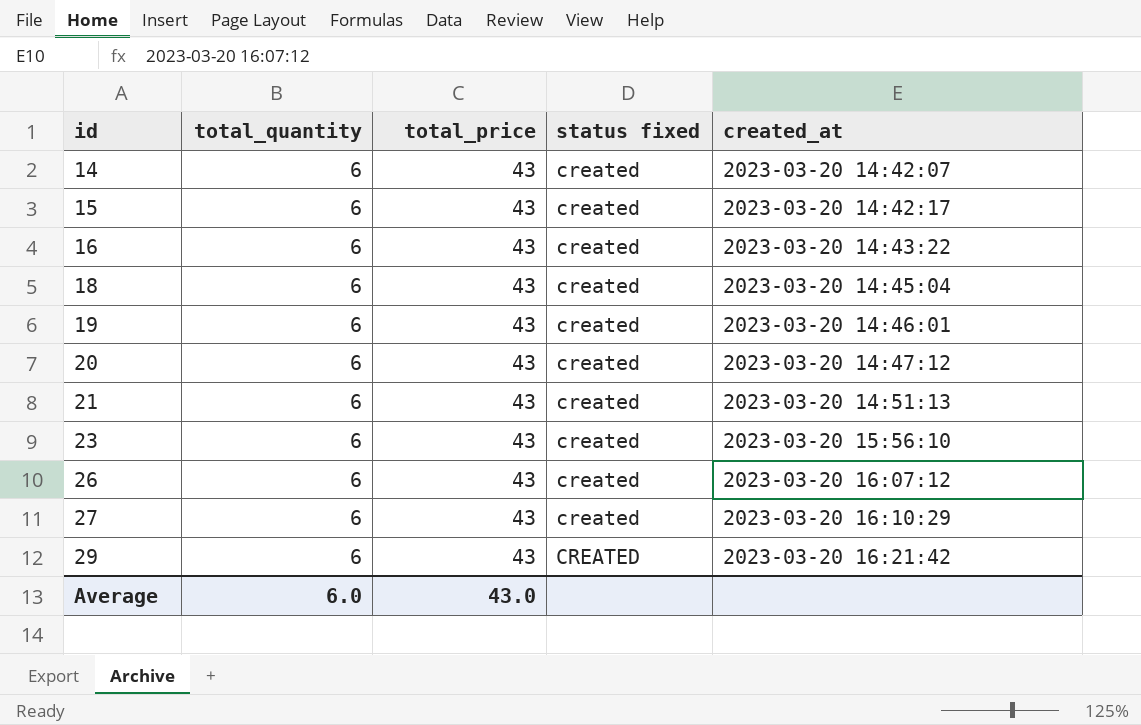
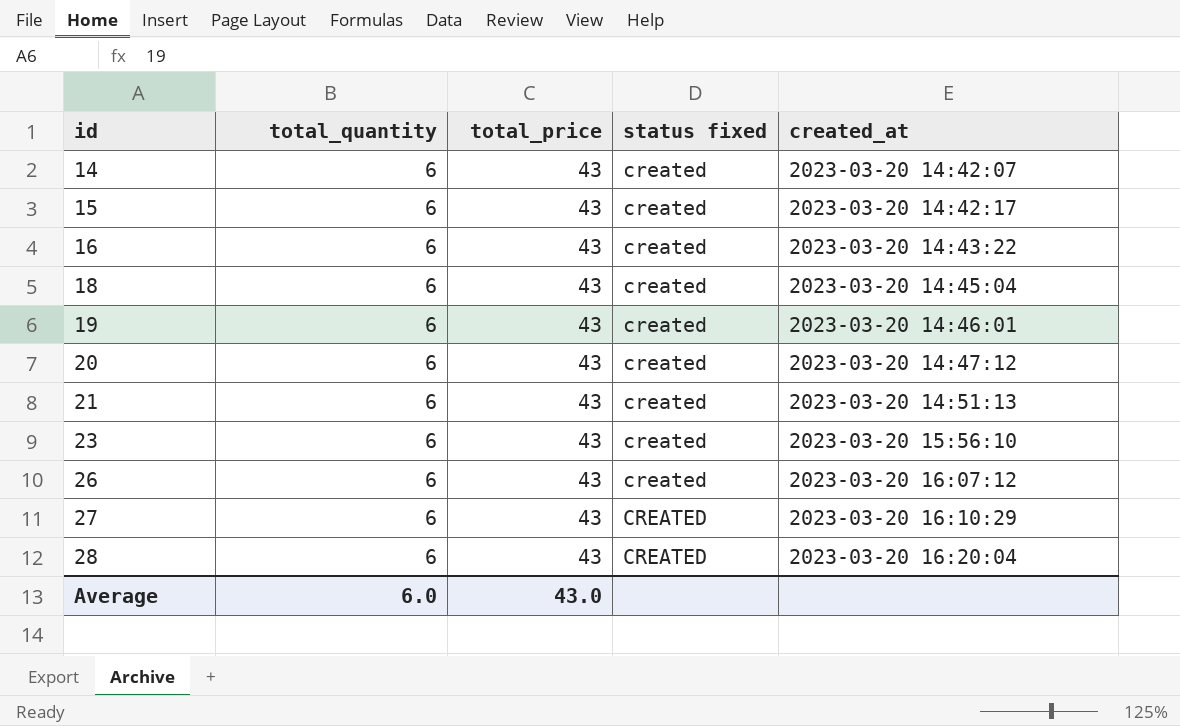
row 29: 6 | 43 | CREATED | 2023-03-20 16:21:42 -> none
27 | status fixed: created -> CREATED
row 28: none -> 6 | 43 | CREATED | 2023-03-20 16:20:04

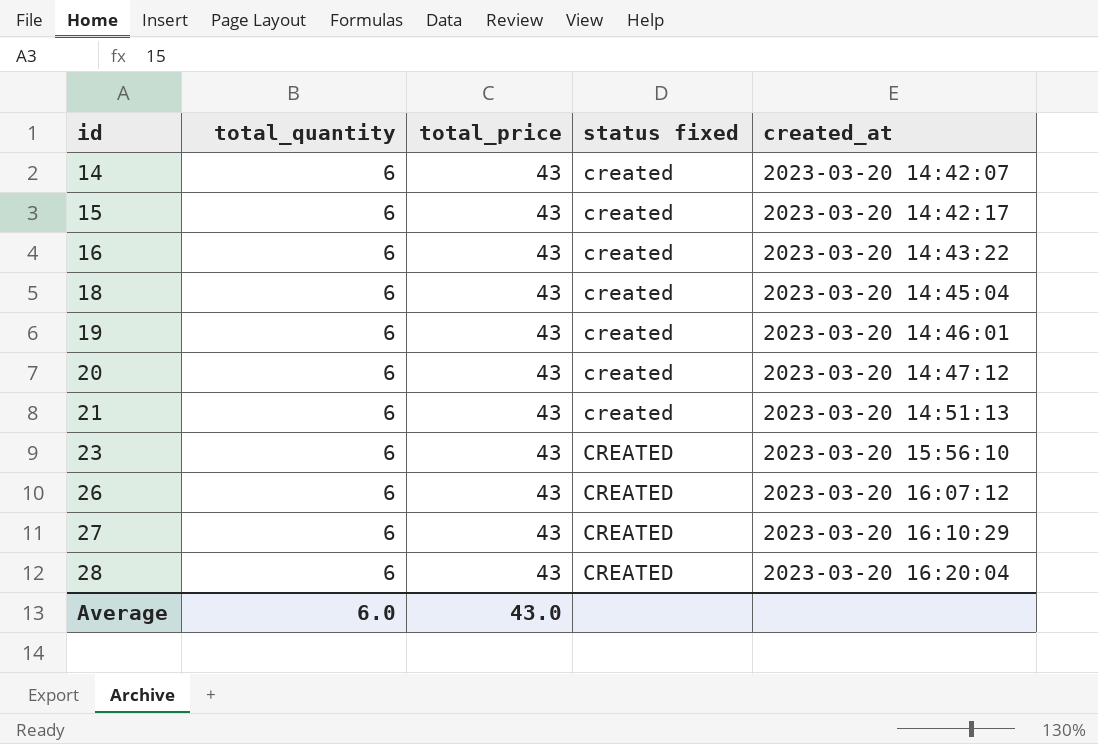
23 | status fixed: created -> CREATED
26 | status fixed: created -> CREATED

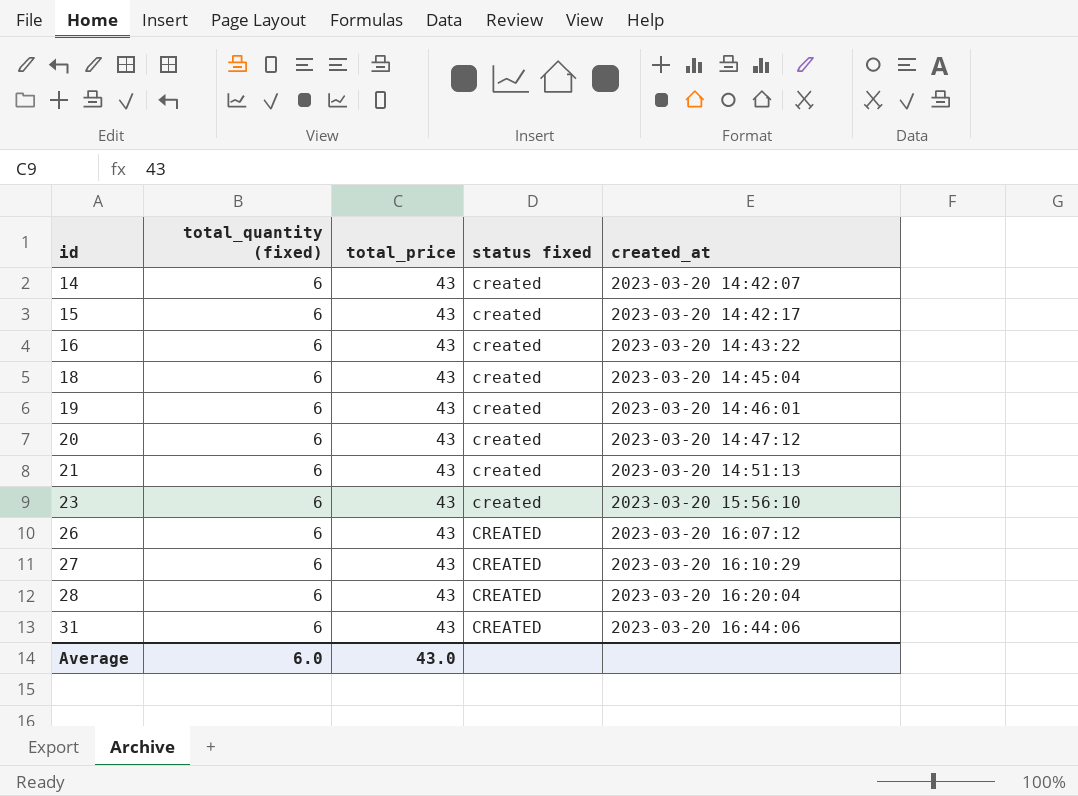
column name: total_quantity -> total_quantity (fixed)
23 | status fixed: CREATED -> created
row 31: none -> 6 | 43 | CREATED | 2023-03-20 16:44:06

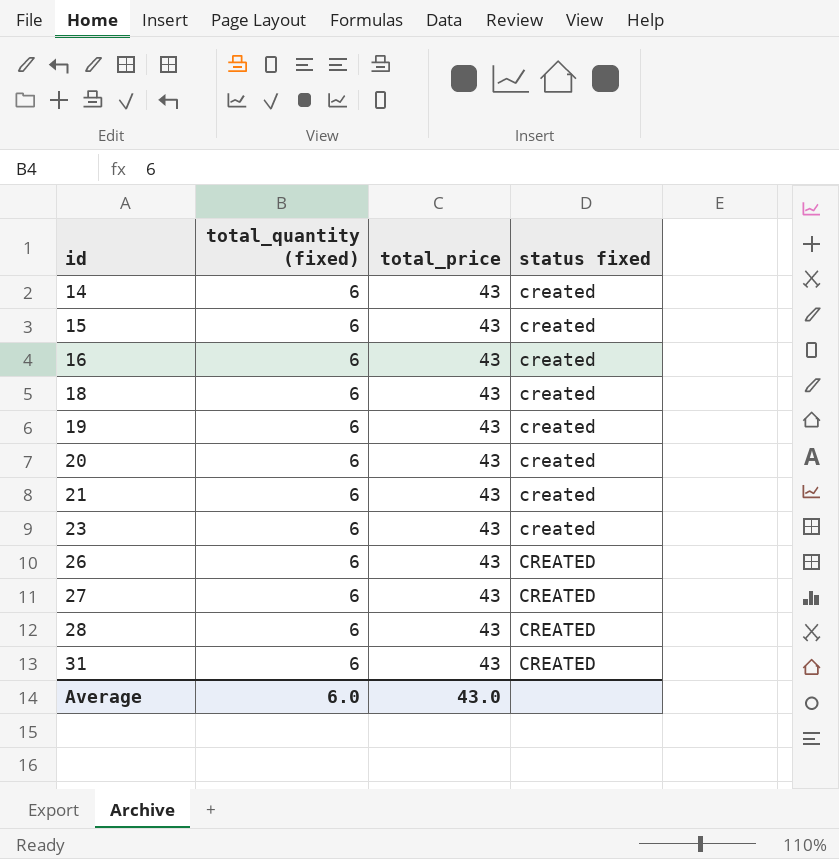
column created_at | position: 5 -> none

